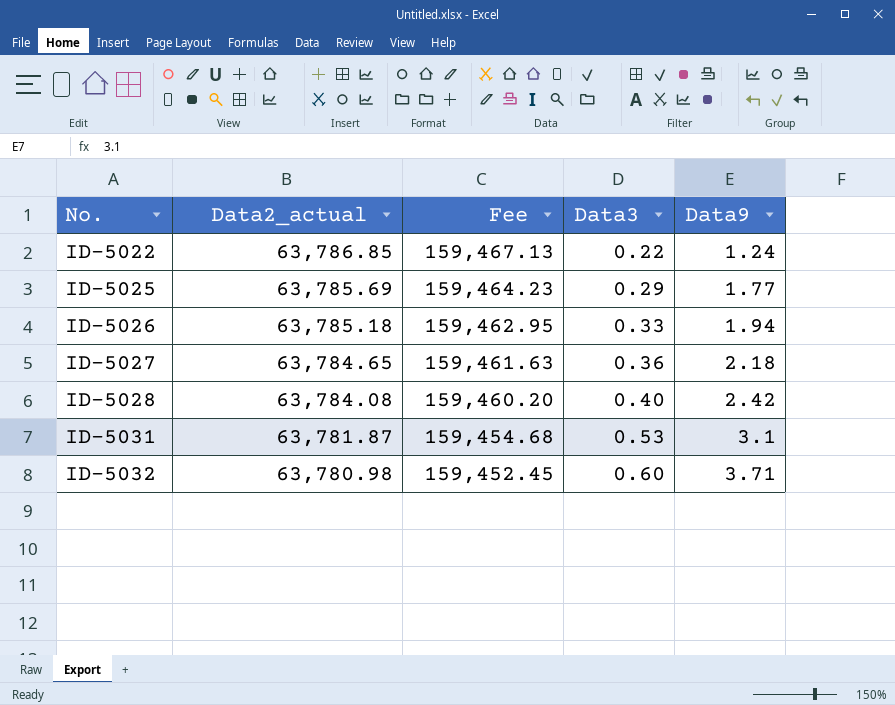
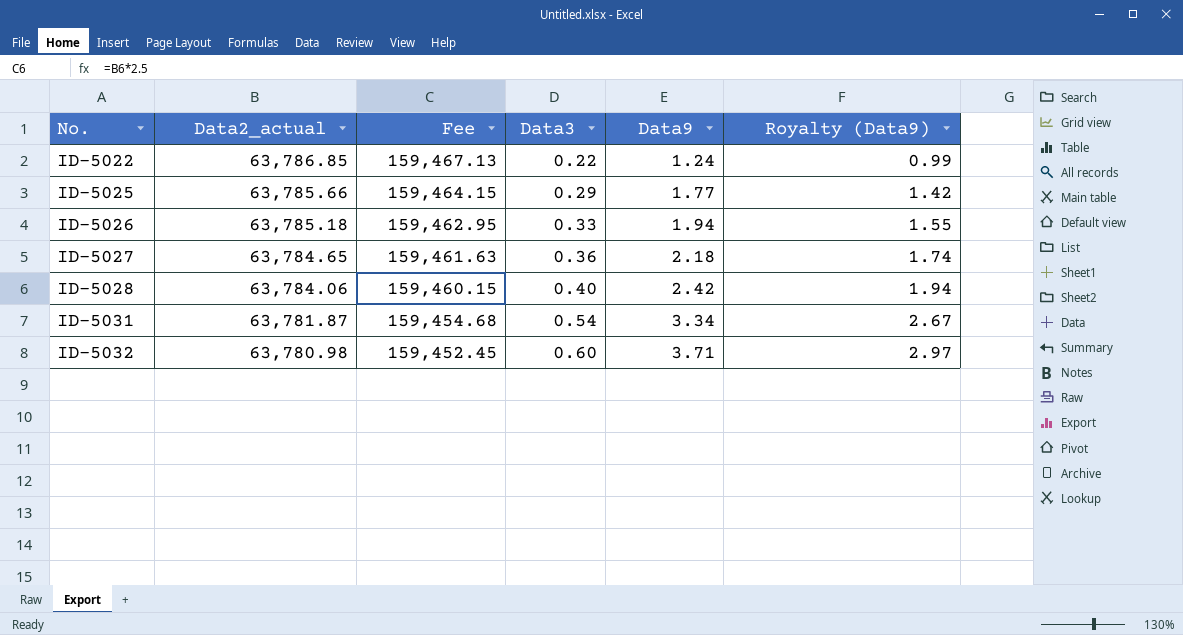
column Royalty (Data9) | formula: none -> [Data9] * 0.8
ID-5025 | Data2_actual: 63,785.69 -> 63,785.66
ID-5025 | Fee: 159,464.23 -> 159,464.15
ID-5028 | Data2_actual: 63,784.08 -> 63,784.06
ID-5028 | Fee: 159,460.20 -> 159,460.15
ID-5031 | Data3: 0.53 -> 0.54
ID-5031 | Data9: 3.1 -> 3.34

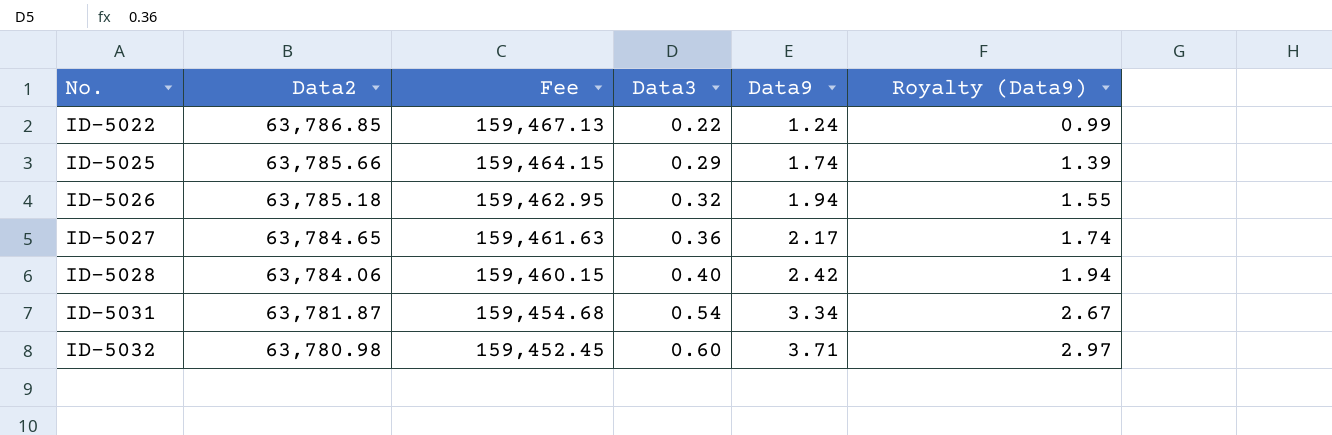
column name: Data2_actual -> Data2
ID-5025 | Data9: 1.77 -> 1.74
ID-5025 | Royalty (Data9): 1.42 -> 1.39
ID-5026 | Data3: 0.33 -> 0.32
ID-5027 | Data9: 2.18 -> 2.17

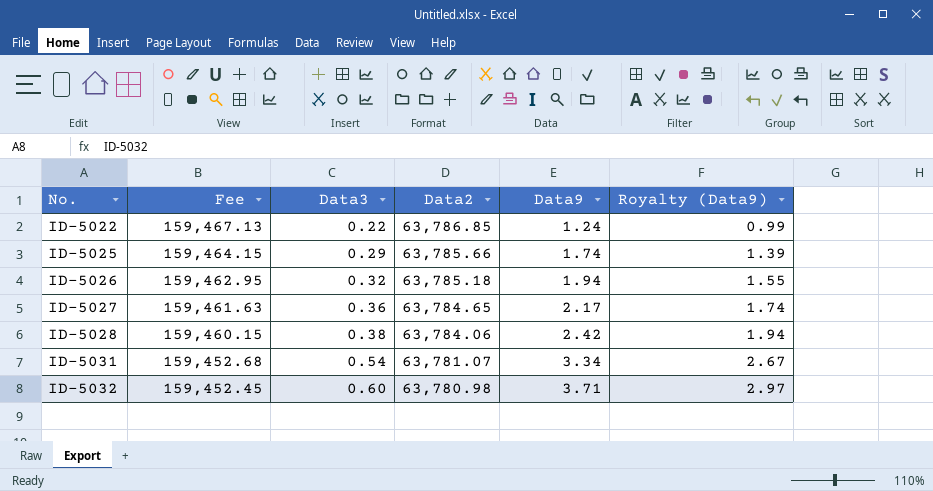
column Data2 | position: 2 -> 4
ID-5028 | Data3: 0.40 -> 0.38
ID-5031 | Fee: 159,454.68 -> 159,452.68
ID-5031 | Data2: 63,781.87 -> 63,781.07

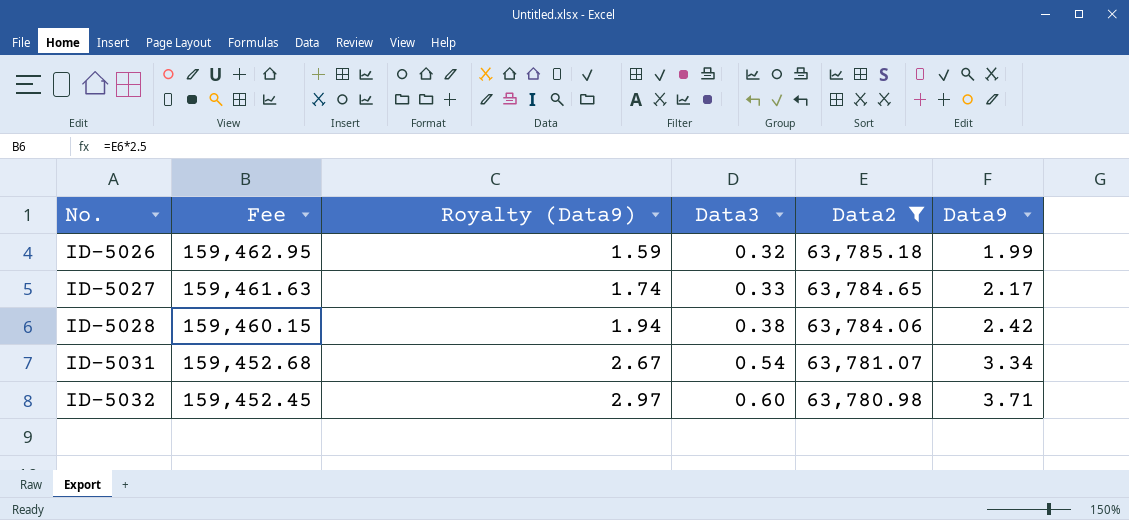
filter: none -> Data2 <= 63,785.18
column Royalty (Data9) | position: 6 -> 3
ID-5026 | Royalty (Data9): 1.55 -> 1.59
ID-5026 | Data9: 1.94 -> 1.99
ID-5027 | Data3: 0.36 -> 0.33

